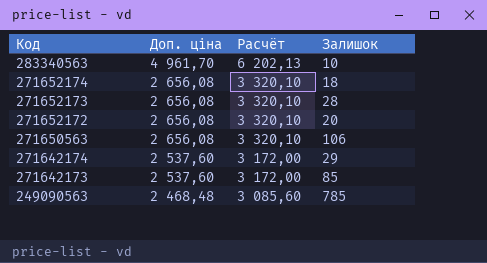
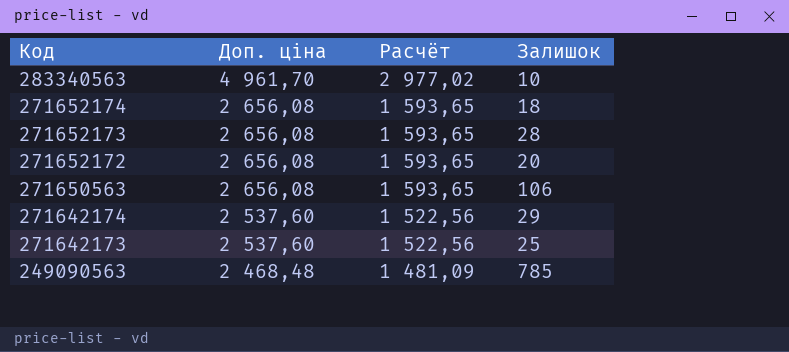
column Расчёт | formula: [Доп. ціна] * 1,25 -> [Доп. ціна] * 0,6
271642173 | Залишок: 85 -> 25

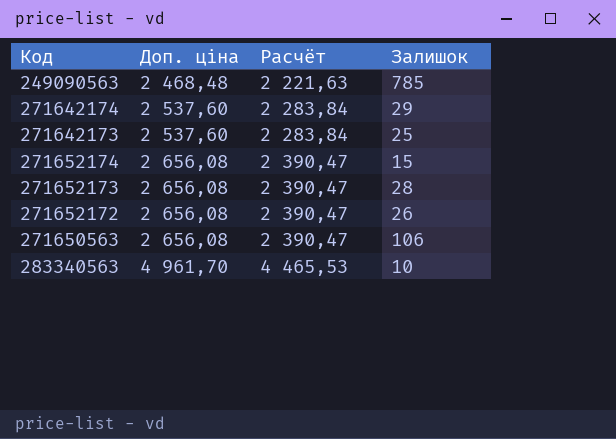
row order: Код descending -> Доп. ціна ascending
column Расчёт | formula: [Доп. ціна] * 0,6 -> [Доп. ціна] * 0,9
271652174 | Залишок: 18 -> 15
271652172 | Залишок: 20 -> 26

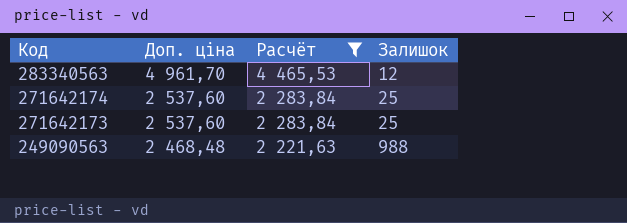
filter: none -> Расчёт != 2 390,47
row order: Доп. ціна ascending -> Код descending
283340563 | Залишок: 10 -> 12
271642174 | Залишок: 29 -> 25
249090563 | Залишок: 785 -> 988

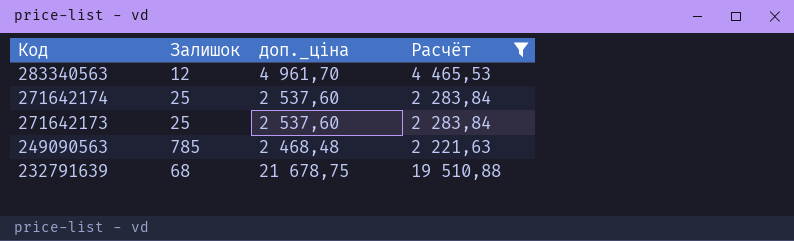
column Залишок | position: 4 -> 2
column name: Доп. ціна -> доп._ціна
249090563 | Залишок: 988 -> 785
row 232791639: none -> 68 | 21 678,75 | 19 510,88

